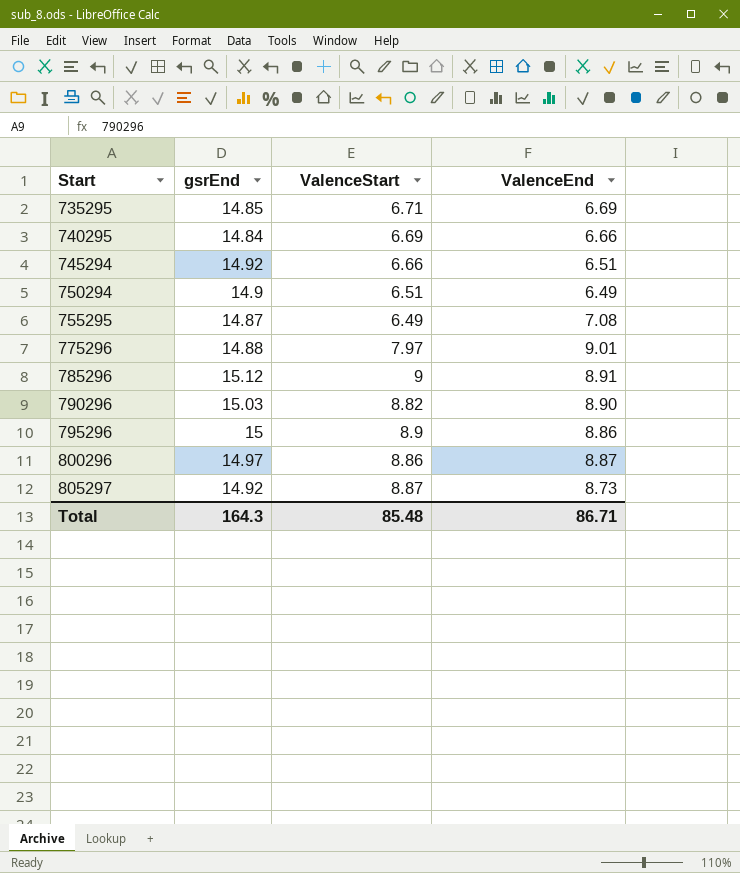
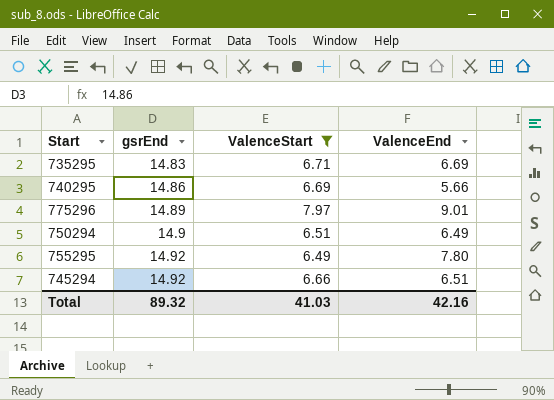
filter: none -> ValenceStart <= 7.97
row order: Start ascending -> gsrEnd ascending
735295 | gsrEnd: 14.85 -> 14.83
740295 | gsrEnd: 14.84 -> 14.86
740295 | ValenceEnd: 6.66 -> 5.66
775296 | gsrEnd: 14.88 -> 14.89
755295 | gsrEnd: 14.87 -> 14.92
755295 | ValenceEnd: 7.08 -> 7.80
Total | gsrEnd: 164.3 -> 89.32
Total | ValenceStart: 85.48 -> 41.03
Total | ValenceEnd: 86.71 -> 42.16

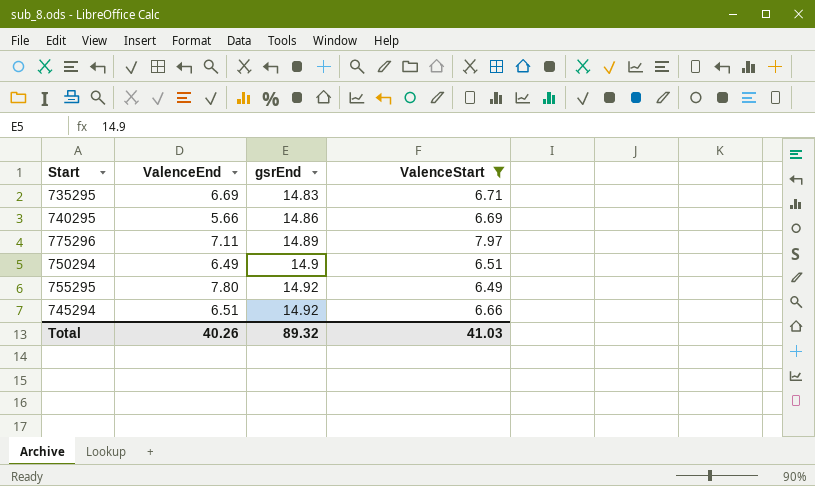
column ValenceEnd | position: 4 -> 2
775296 | ValenceEnd: 9.01 -> 7.11
Total | ValenceEnd: 42.16 -> 40.26

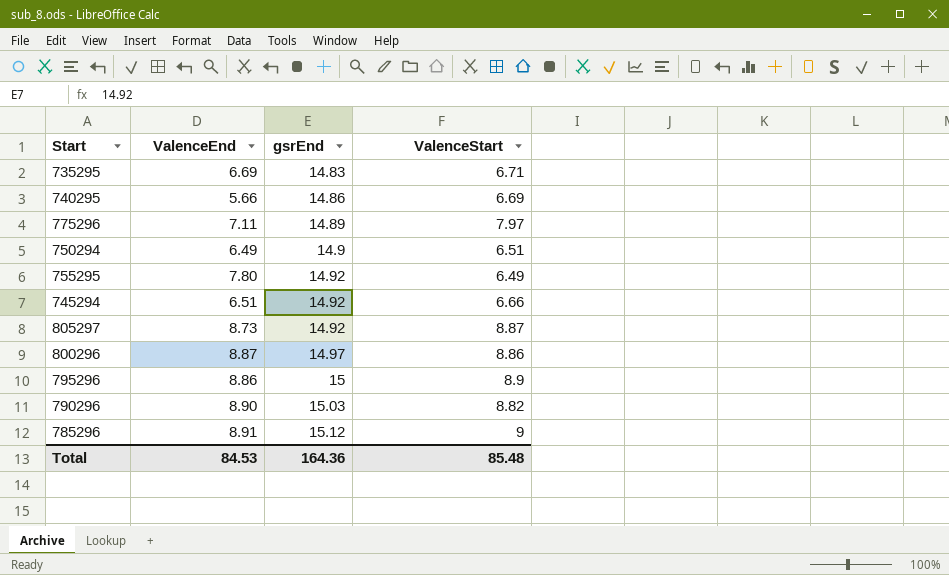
filter: ValenceStart <= 7.97 -> none
Total | ValenceEnd: 40.26 -> 84.53
Total | gsrEnd: 89.32 -> 164.36
Total | ValenceStart: 41.03 -> 85.48

